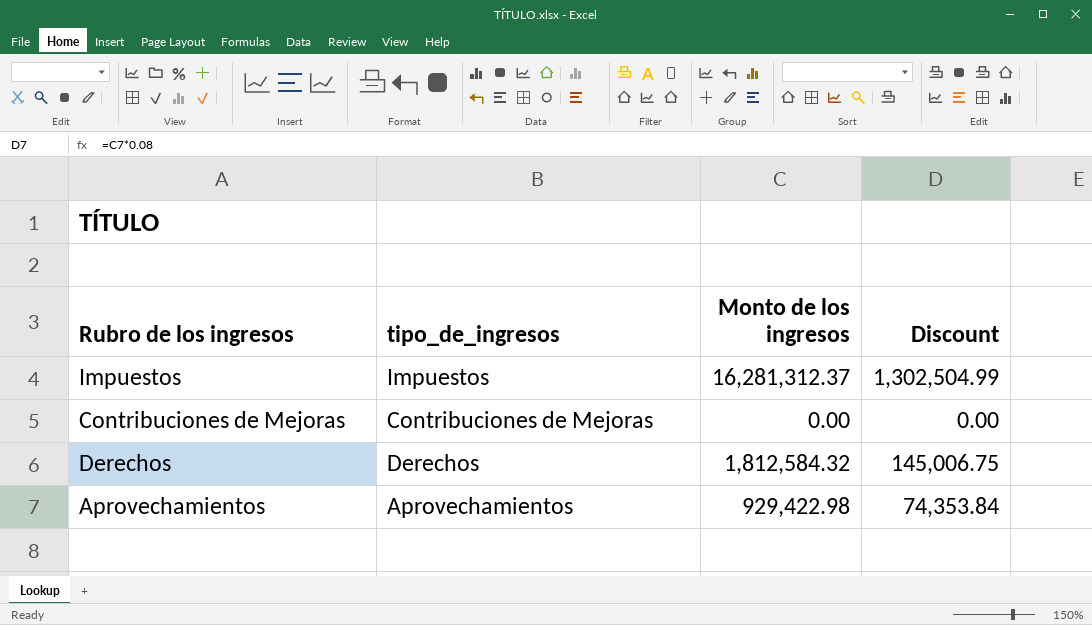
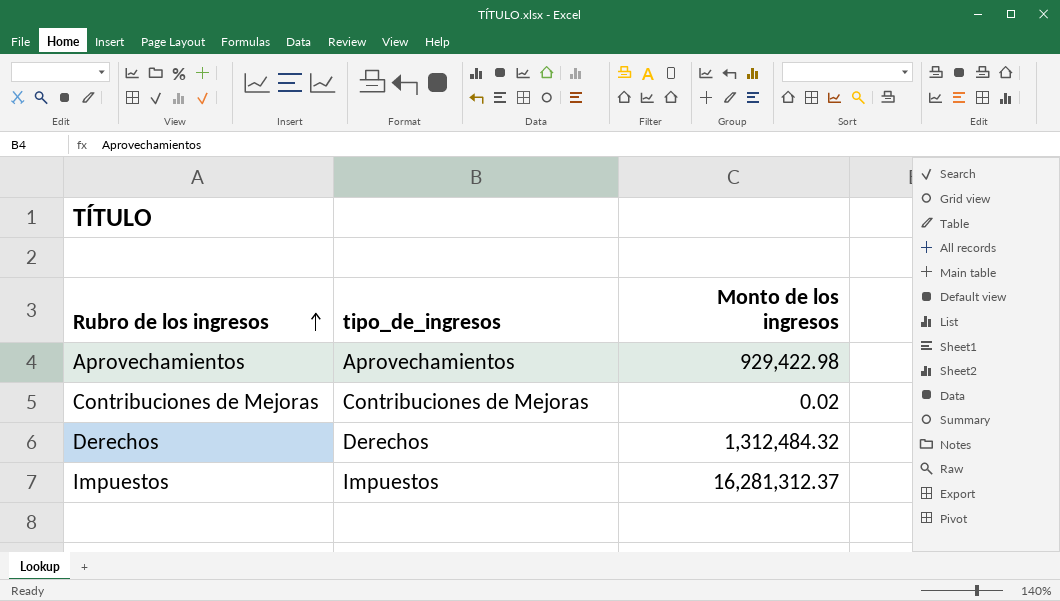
row order: none -> Rubro de los ingresos ascending
column Discount | formula: [Monto de los ingresos] * 0.08 -> none
Contribuciones de Mejoras | Monto de los ingresos: 0.00 -> 0.02
Derechos | Monto de los ingresos: 1,812,584.32 -> 1,312,484.32

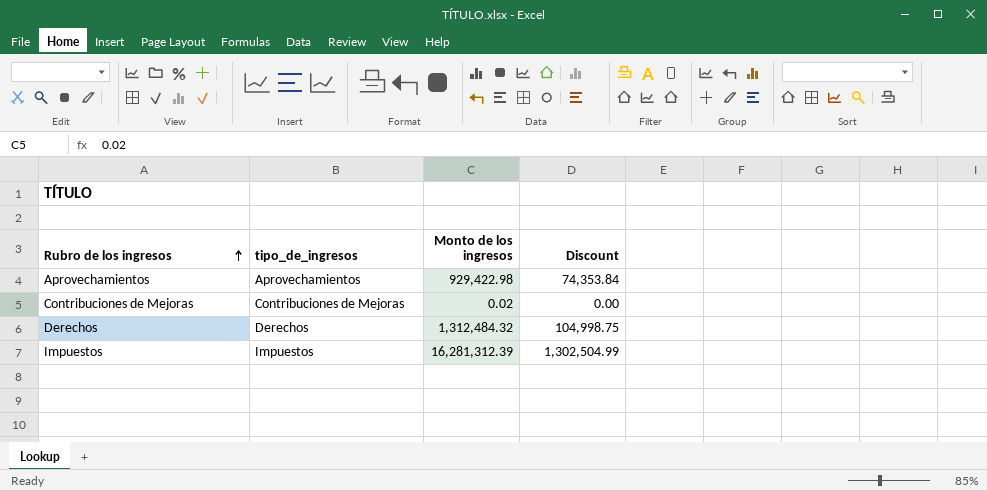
column Discount | formula: none -> [Monto de los ingresos] * 0.08
Impuestos | Monto de los ingresos: 16,281,312.37 -> 16,281,312.39

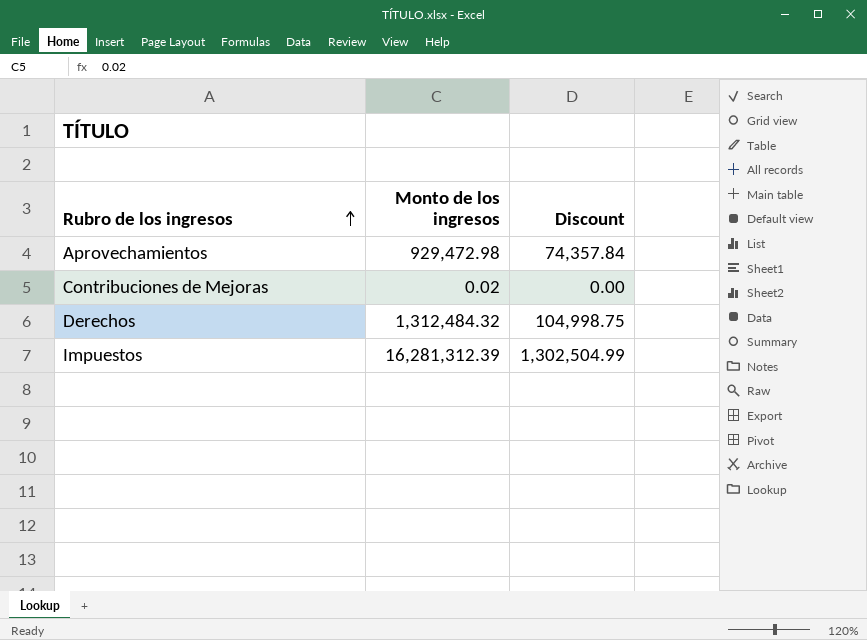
column tipo_de_ingresos | position: 2 -> none
Aprovechamientos | Monto de los ingresos: 929,422.98 -> 929,472.98
Aprovechamientos | Discount: 74,353.84 -> 74,357.84

